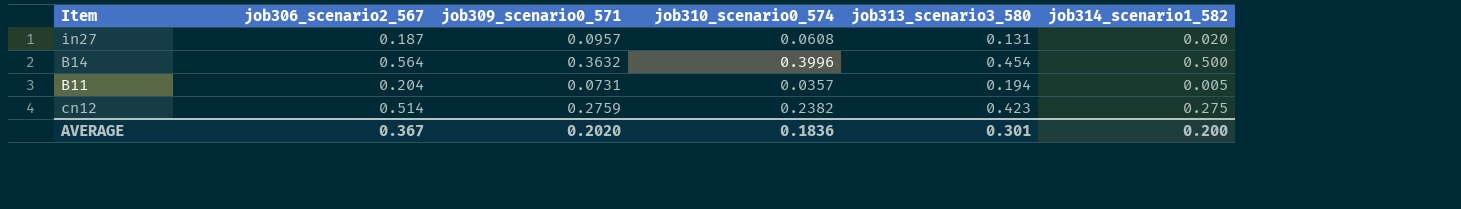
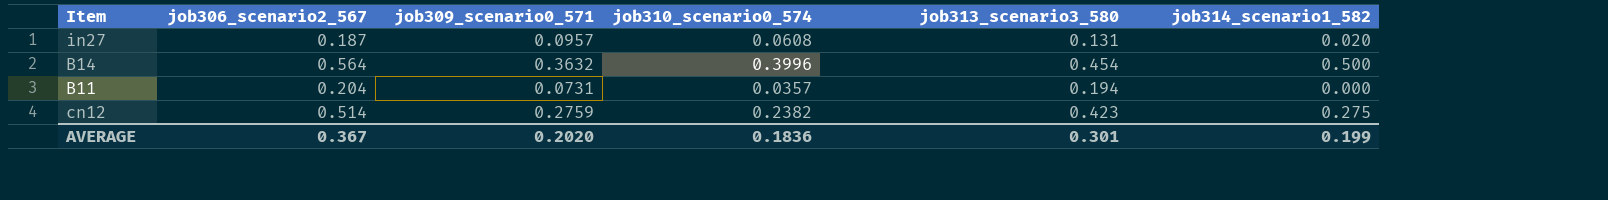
B11 | job314_scenario1_582: 0.005 -> 0.000
AVERAGE | job314_scenario1_582: 0.200 -> 0.199

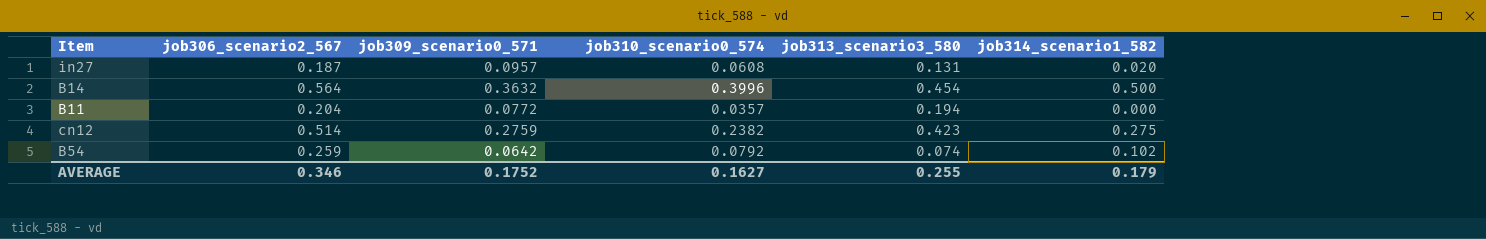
B11 | job309_scenario0_571: 0.0731 -> 0.0772
row B54: none -> 0.259 | 0.0642 | 0.0792 | 0.074 | 0.102
AVERAGE | job306_scenario2_567: 0.367 -> 0.346
AVERAGE | job309_scenario0_571: 0.2020 -> 0.1752
AVERAGE | job310_scenario0_574: 0.1836 -> 0.1627
AVERAGE | job313_scenario3_580: 0.301 -> 0.255
AVERAGE | job314_scenario1_582: 0.199 -> 0.179

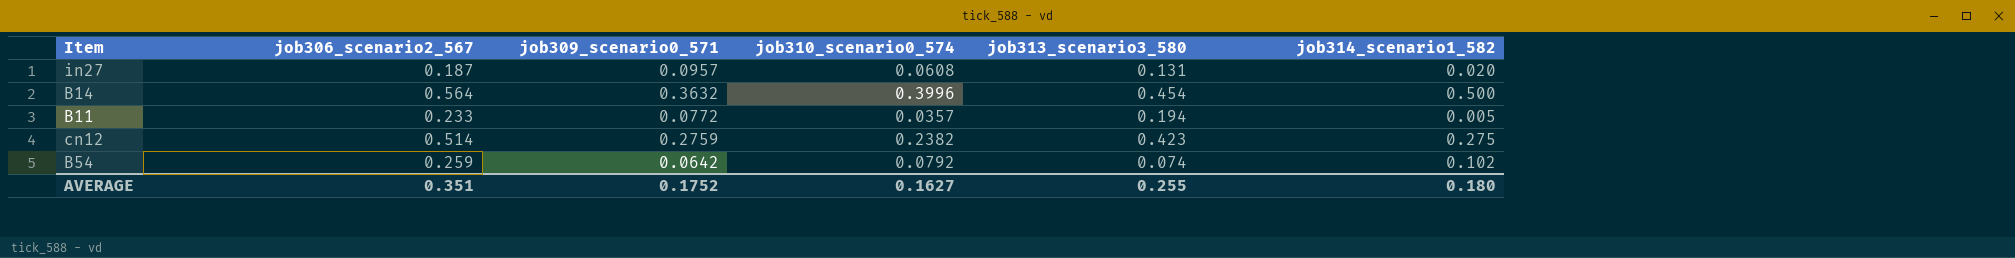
B11 | job306_scenario2_567: 0.204 -> 0.233
B11 | job314_scenario1_582: 0.000 -> 0.005
AVERAGE | job306_scenario2_567: 0.346 -> 0.351
AVERAGE | job314_scenario1_582: 0.179 -> 0.180

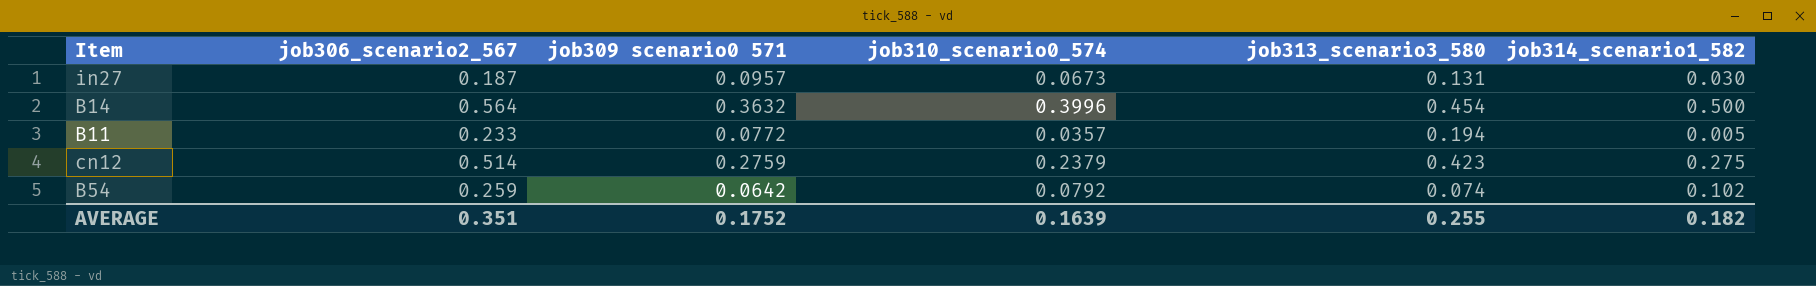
column name: job309_scenario0_571 -> job309 scenario0 571
in27 | job310_scenario0_574: 0.0608 -> 0.0673
in27 | job314_scenario1_582: 0.020 -> 0.030
cn12 | job310_scenario0_574: 0.2382 -> 0.2379
AVERAGE | job310_scenario0_574: 0.1627 -> 0.1639
AVERAGE | job314_scenario1_582: 0.180 -> 0.182

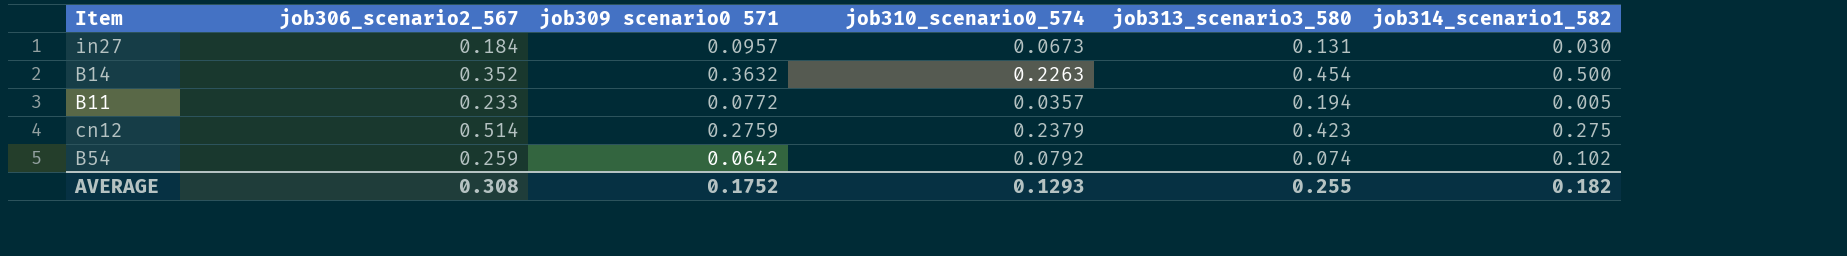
in27 | job306_scenario2_567: 0.187 -> 0.184
B14 | job306_scenario2_567: 0.564 -> 0.352
B14 | job310_scenario0_574: 0.3996 -> 0.2263
AVERAGE | job306_scenario2_567: 0.351 -> 0.308
AVERAGE | job310_scenario0_574: 0.1639 -> 0.1293

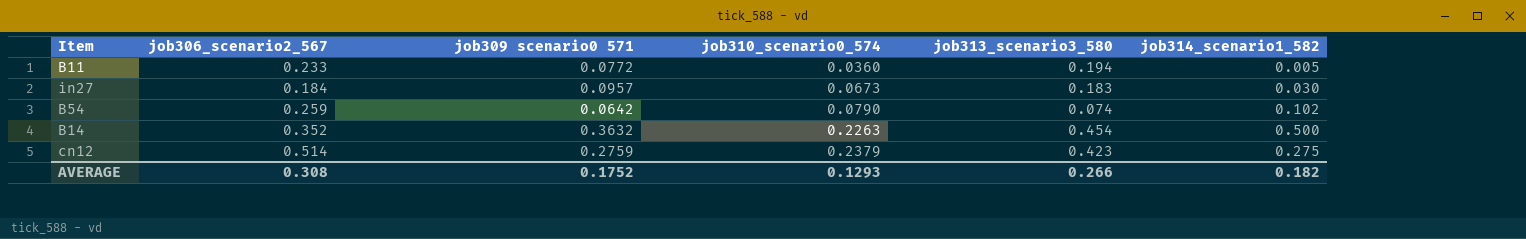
row order: none -> job310_scenario0_574 ascending
B11 | job310_scenario0_574: 0.0357 -> 0.0360
in27 | job313_scenario3_580: 0.131 -> 0.183
B54 | job310_scenario0_574: 0.0792 -> 0.0790
AVERAGE | job313_scenario3_580: 0.255 -> 0.266

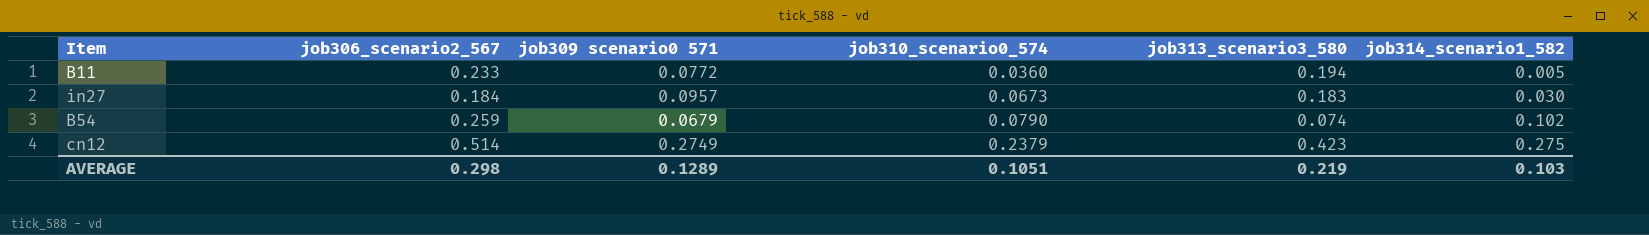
row B14: 0.352 | 0.3632 | 0.2263 | 0.454 | 0.500 -> none
B54 | job309 scenario0 571: 0.0642 -> 0.0679
cn12 | job309 scenario0 571: 0.2759 -> 0.2749
AVERAGE | job306_scenario2_567: 0.308 -> 0.298
AVERAGE | job309 scenario0 571: 0.1752 -> 0.1289
AVERAGE | job310_scenario0_574: 0.1293 -> 0.1051
AVERAGE | job313_scenario3_580: 0.266 -> 0.219
AVERAGE | job314_scenario1_582: 0.182 -> 0.103

